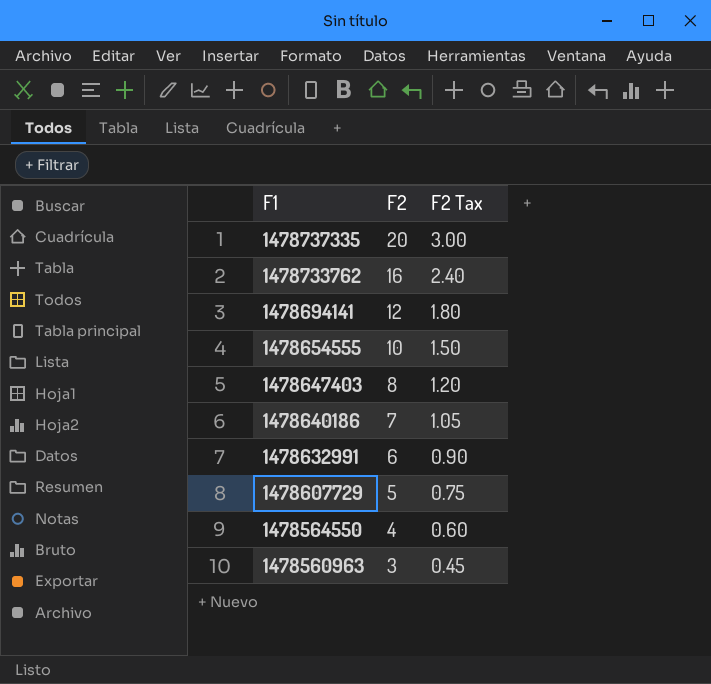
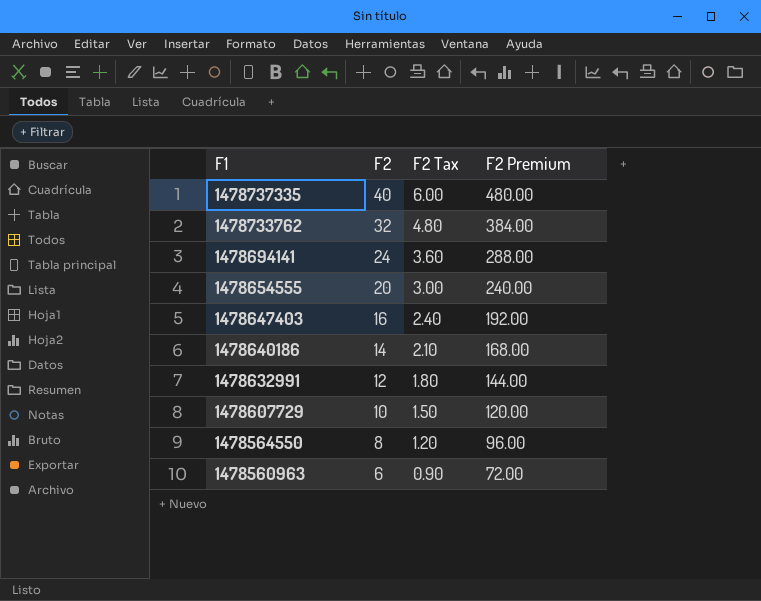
column F2 Premium | formula: none -> [F2] * 12
1478737335 | F2: 20 -> 40
1478737335 | F2 Tax: 3.00 -> 6.00
1478733762 | F2: 16 -> 32
1478733762 | F2 Tax: 2.40 -> 4.80
1478694141 | F2: 12 -> 24
1478694141 | F2 Tax: 1.80 -> 3.60
1478654555 | F2: 10 -> 20
1478654555 | F2 Tax: 1.50 -> 3.00
1478647403 | F2: 8 -> 16
1478647403 | F2 Tax: 1.20 -> 2.40
1478640186 | F2: 7 -> 14
1478640186 | F2 Tax: 1.05 -> 2.10
1478632991 | F2: 6 -> 12
1478632991 | F2 Tax: 0.90 -> 1.80
1478607729 | F2: 5 -> 10
1478607729 | F2 Tax: 0.75 -> 1.50
1478564550 | F2: 4 -> 8
1478564550 | F2 Tax: 0.60 -> 1.20
1478560963 | F2: 3 -> 6
1478560963 | F2 Tax: 0.45 -> 0.90

